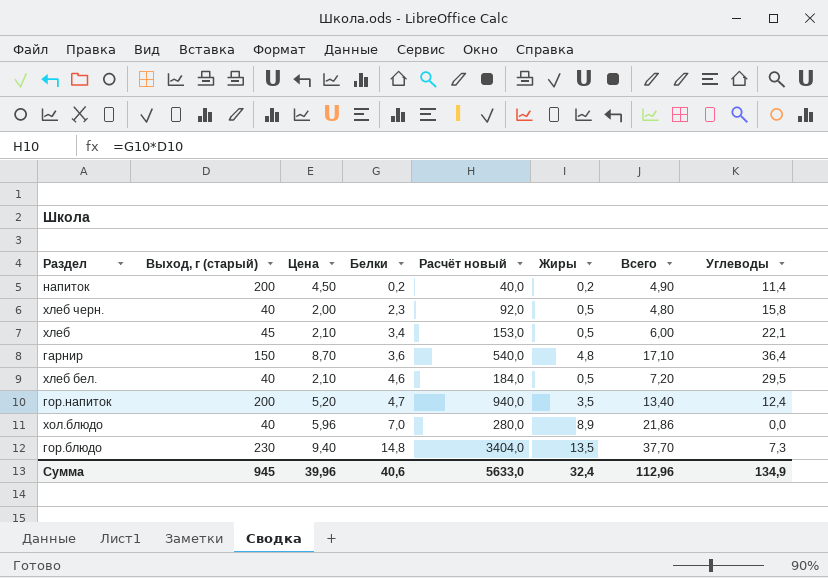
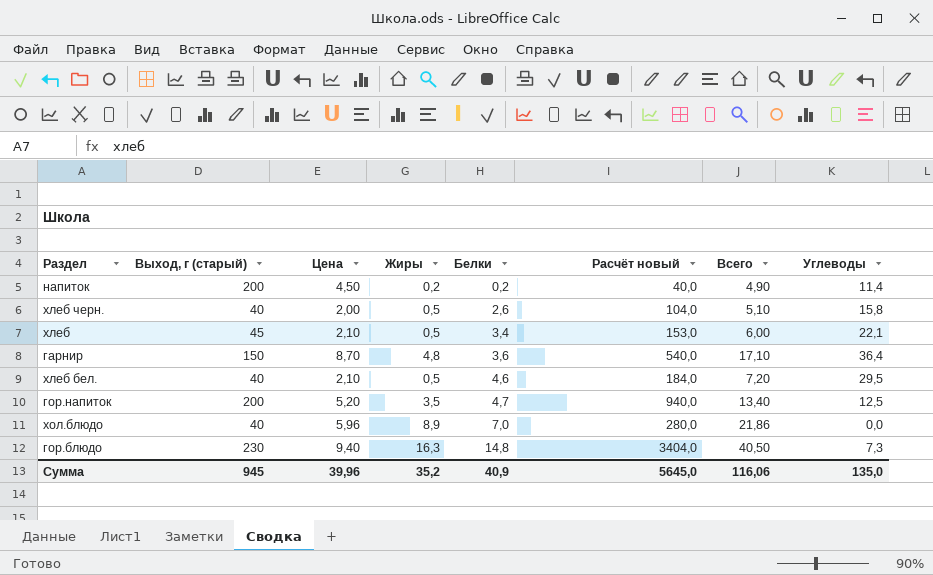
column Жиры | position: 6 -> 4
хлеб черн. | Белки: 2,3 -> 2,6
хлеб черн. | Расчёт новый: 92,0 -> 104,0
хлеб черн. | Всего: 4,80 -> 5,10
гор.напиток | Углеводы: 12,4 -> 12,5
гор.блюдо | Жиры: 13,5 -> 16,3
гор.блюдо | Всего: 37,70 -> 40,50
Сумма | Жиры: 32,4 -> 35,2
Сумма | Белки: 40,6 -> 40,9
Сумма | Расчёт новый: 5633,0 -> 5645,0
Сумма | Всего: 112,96 -> 116,06
Сумма | Углеводы: 134,9 -> 135,0

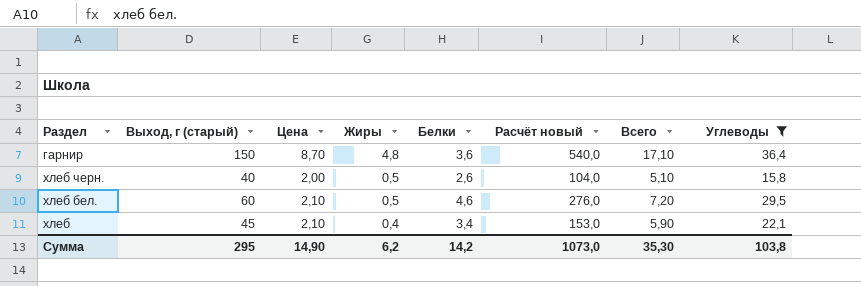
filter: none -> Углеводы >= 15,8
row order: Белки ascending -> Жиры descending
хлеб бел. | Выход, г (старый): 40 -> 60
хлеб бел. | Расчёт новый: 184,0 -> 276,0
хлеб | Жиры: 0,5 -> 0,4
хлеб | Всего: 6,00 -> 5,90
Сумма | Выход, г (старый): 945 -> 295
Сумма | Цена: 39,96 -> 14,90
Сумма | Жиры: 35,2 -> 6,2
Сумма | Белки: 40,9 -> 14,2
Сумма | Расчёт новый: 5645,0 -> 1073,0
Сумма | Всего: 116,06 -> 35,30
Сумма | Углеводы: 135,0 -> 103,8

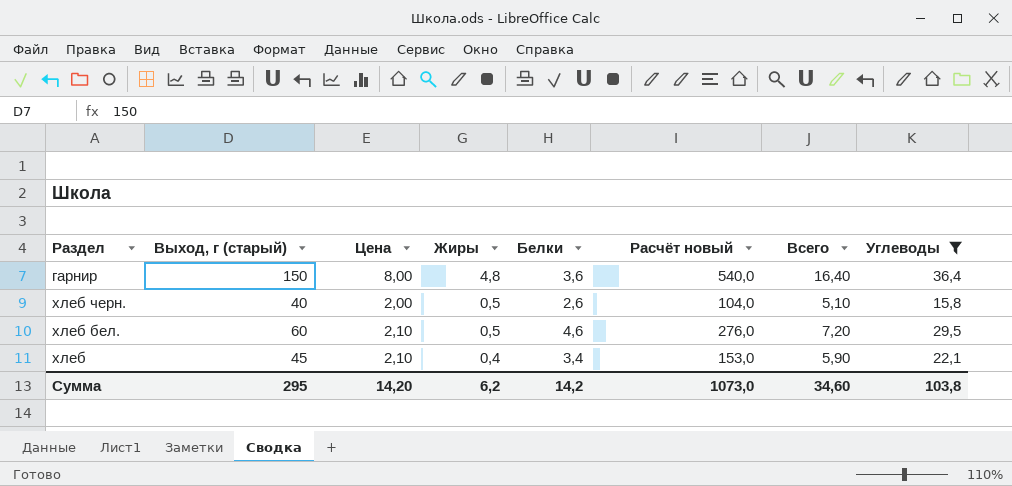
гарнир | Цена: 8,70 -> 8,00
гарнир | Всего: 17,10 -> 16,40
Сумма | Цена: 14,90 -> 14,20
Сумма | Всего: 35,30 -> 34,60

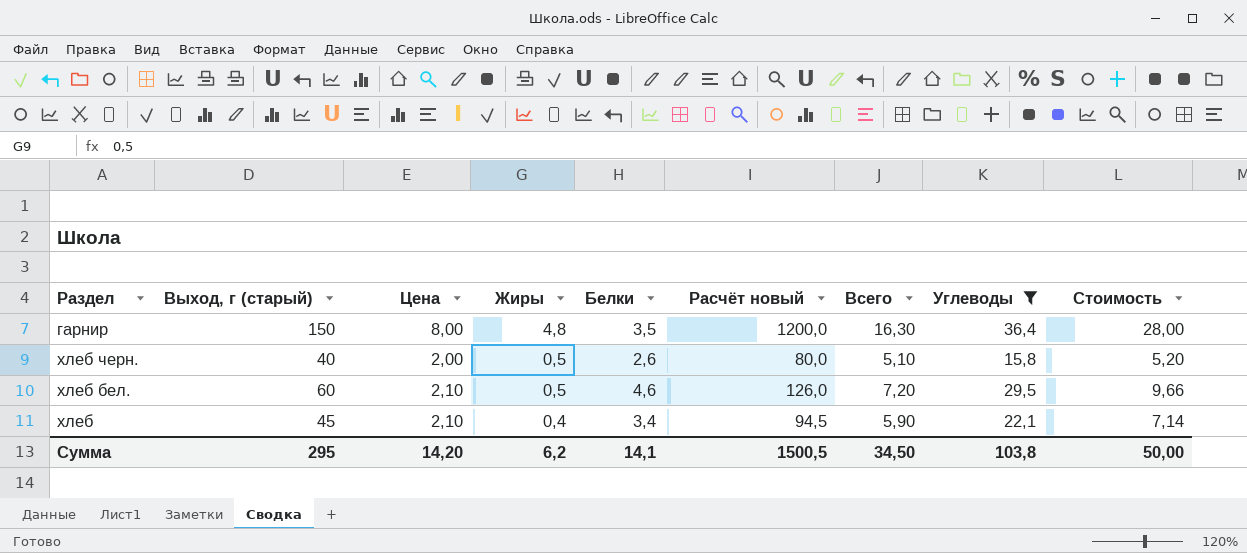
column Расчёт новый | formula: [Выход, г (старый)] * [Белки] -> [Выход, г (старый)] * [Цена]
column Стоимость | formula: none -> [Цена] * [Белки]
гарнир | Белки: 3,6 -> 3,5
гарнир | Всего: 16,40 -> 16,30
Сумма | Белки: 14,2 -> 14,1
Сумма | Расчёт новый: 1073,0 -> 1500,5
Сумма | Всего: 34,60 -> 34,50

